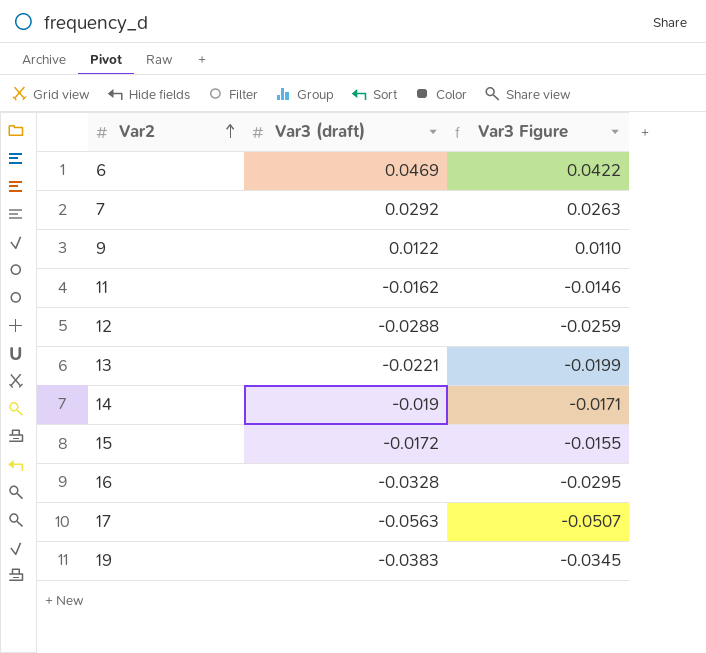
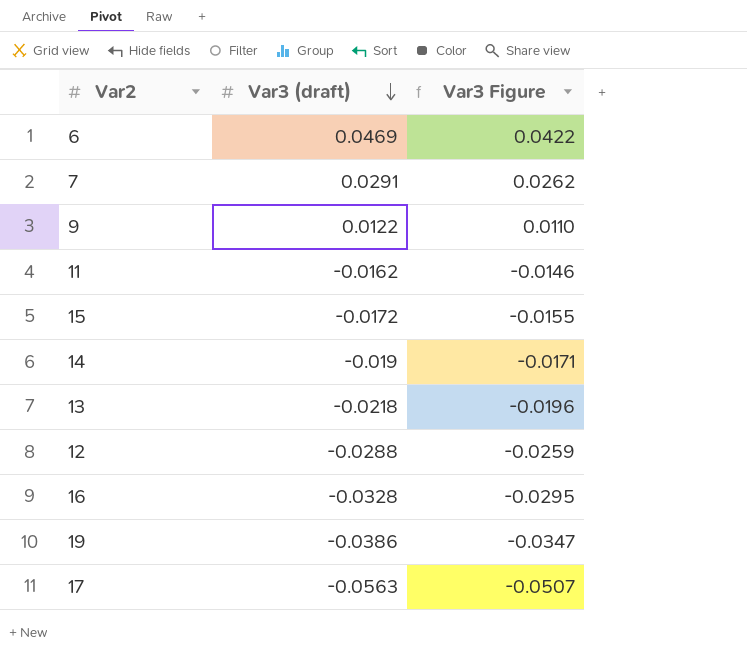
row order: Var2 ascending -> Var3 (draft) descending
7 | Var3 (draft): 0.0292 -> 0.0291
7 | Var3 Figure: 0.0263 -> 0.0262
13 | Var3 (draft): -0.0221 -> -0.0218
13 | Var3 Figure: -0.0199 -> -0.0196
19 | Var3 (draft): -0.0383 -> -0.0386
19 | Var3 Figure: -0.0345 -> -0.0347

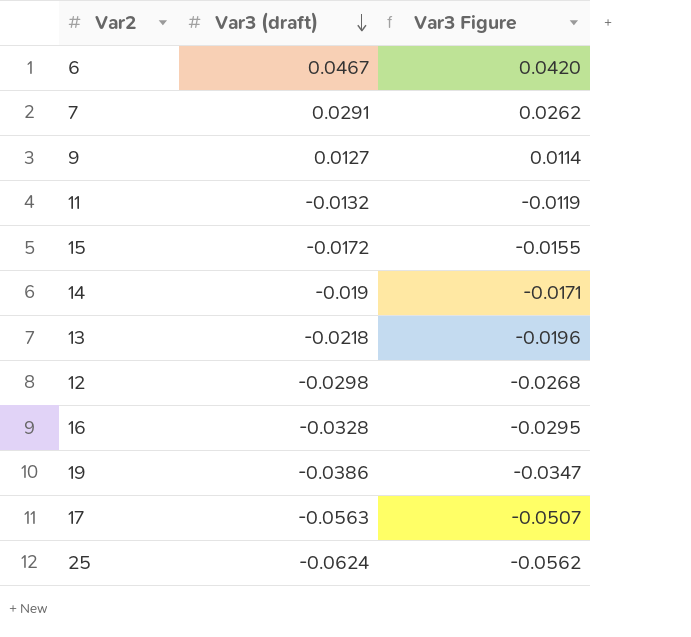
6 | Var3 (draft): 0.0469 -> 0.0467
6 | Var3 Figure: 0.0422 -> 0.0420
9 | Var3 (draft): 0.0122 -> 0.0127
9 | Var3 Figure: 0.0110 -> 0.0114
11 | Var3 (draft): -0.0162 -> -0.0132
11 | Var3 Figure: -0.0146 -> -0.0119
12 | Var3 (draft): -0.0288 -> -0.0298
12 | Var3 Figure: -0.0259 -> -0.0268
row 25: none -> -0.0624 | -0.0562

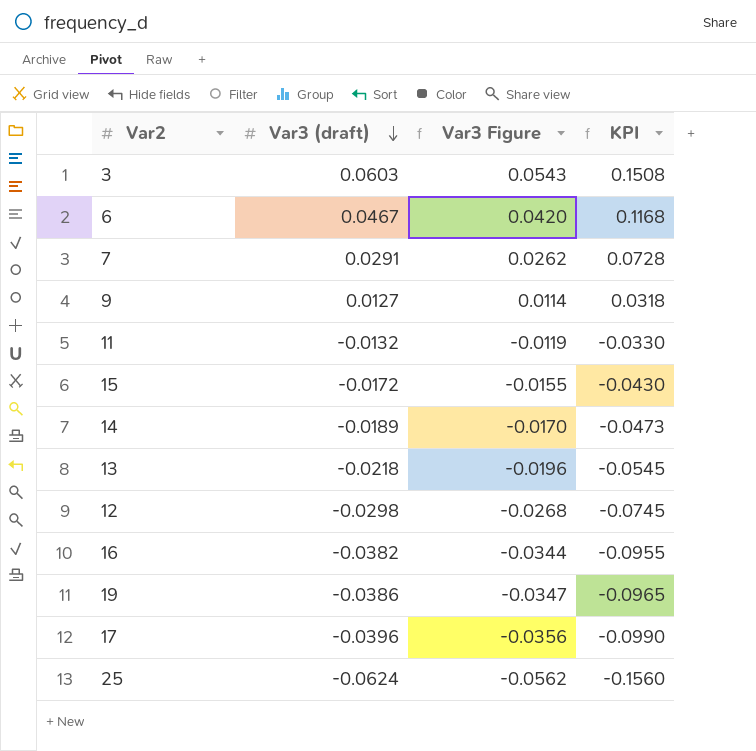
column KPI | formula: none -> [Var3 (draft)] * 2.5
row 3: none -> 0.0603 | 0.0543 | 0.1508
14 | Var3 (draft): -0.019 -> -0.0189
14 | Var3 Figure: -0.0171 -> -0.0170
16 | Var3 (draft): -0.0328 -> -0.0382
16 | Var3 Figure: -0.0295 -> -0.0344
17 | Var3 (draft): -0.0563 -> -0.0396
17 | Var3 Figure: -0.0507 -> -0.0356

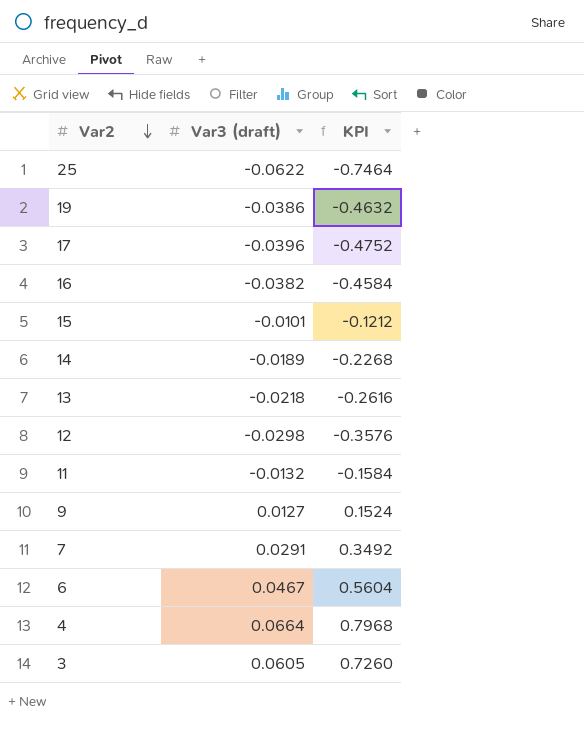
row order: Var3 (draft) descending -> Var2 descending
column Var3 Figure | formula: [Var3 (draft)] * 0.9 -> none
column KPI | formula: [Var3 (draft)] * 2.5 -> [Var3 (draft)] * 12
25 | Var3 (draft): -0.0624 -> -0.0622
15 | Var3 (draft): -0.0172 -> -0.0101
row 4: none -> 0.0664 | 0.7968
3 | Var3 (draft): 0.0603 -> 0.0605

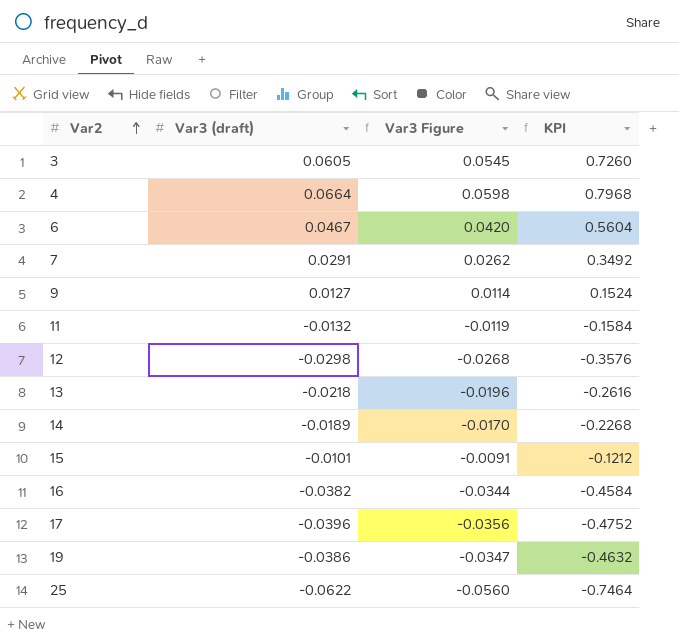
row order: Var2 descending -> Var2 ascending
column Var3 Figure | formula: none -> [Var3 (draft)] * 0.9

